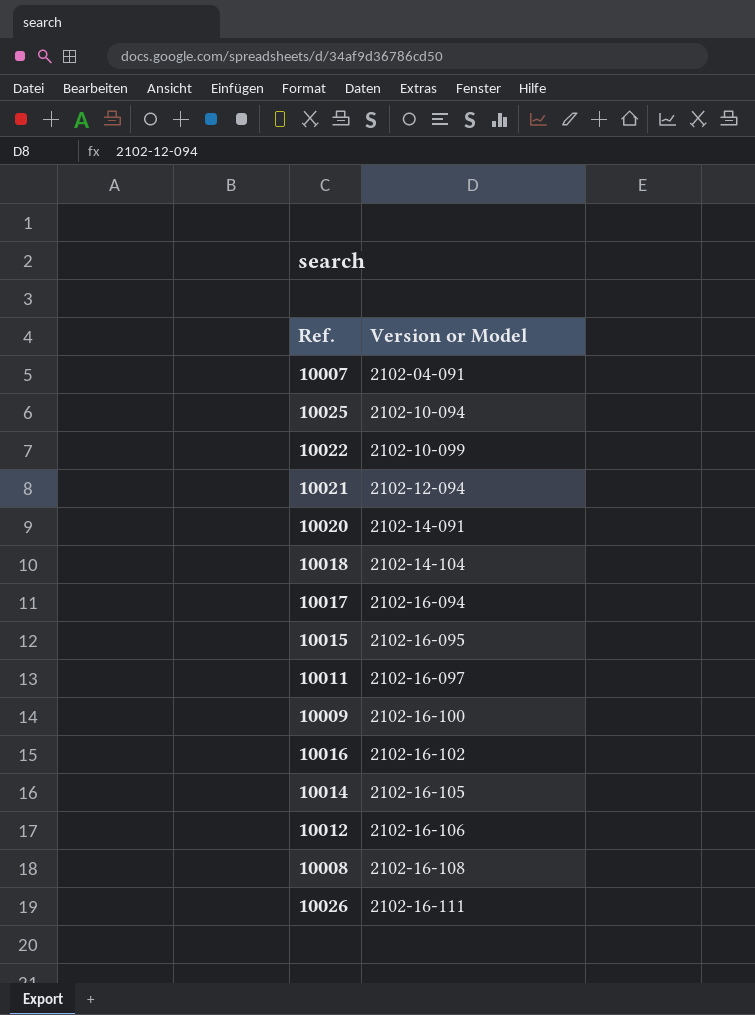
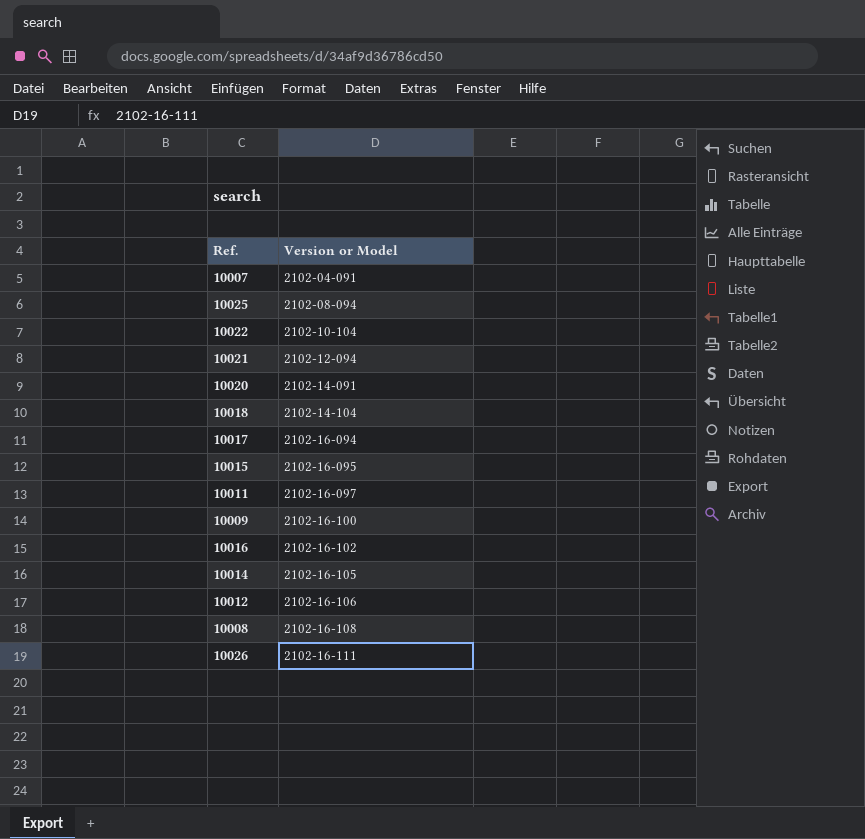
10025 | Version or Model: 2102-10-094 -> 2102-08-094
10022 | Version or Model: 2102-10-099 -> 2102-10-104

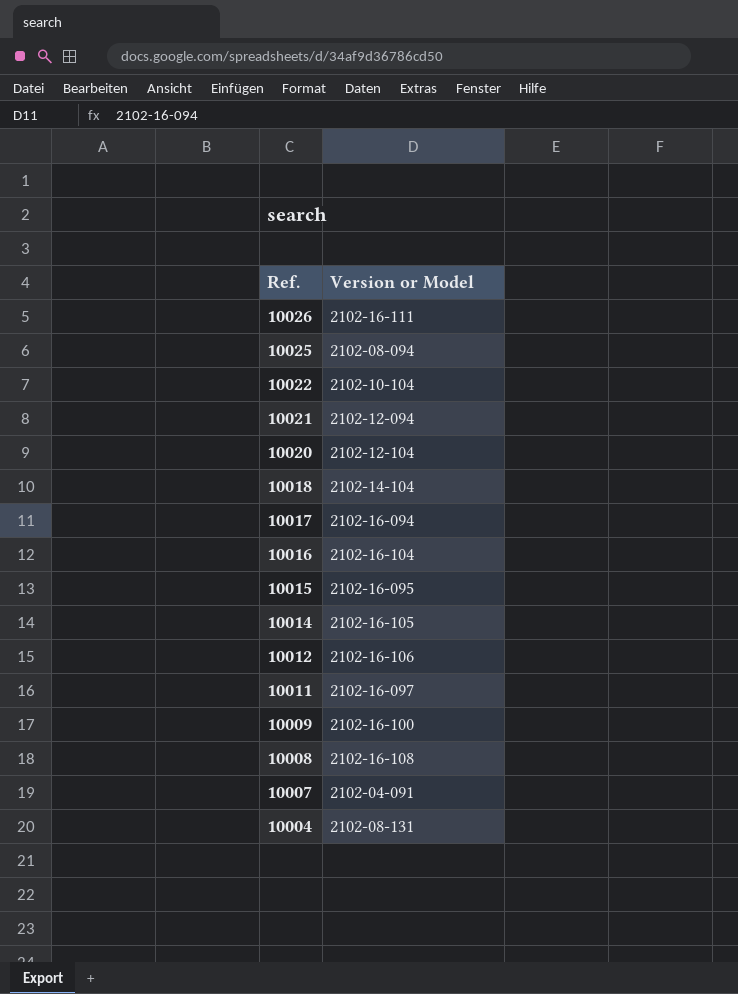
row order: Version or Model ascending -> Ref. descending
10020 | Version or Model: 2102-14-091 -> 2102-12-104
10016 | Version or Model: 2102-16-102 -> 2102-16-104
row 10004: none -> 2102-08-131

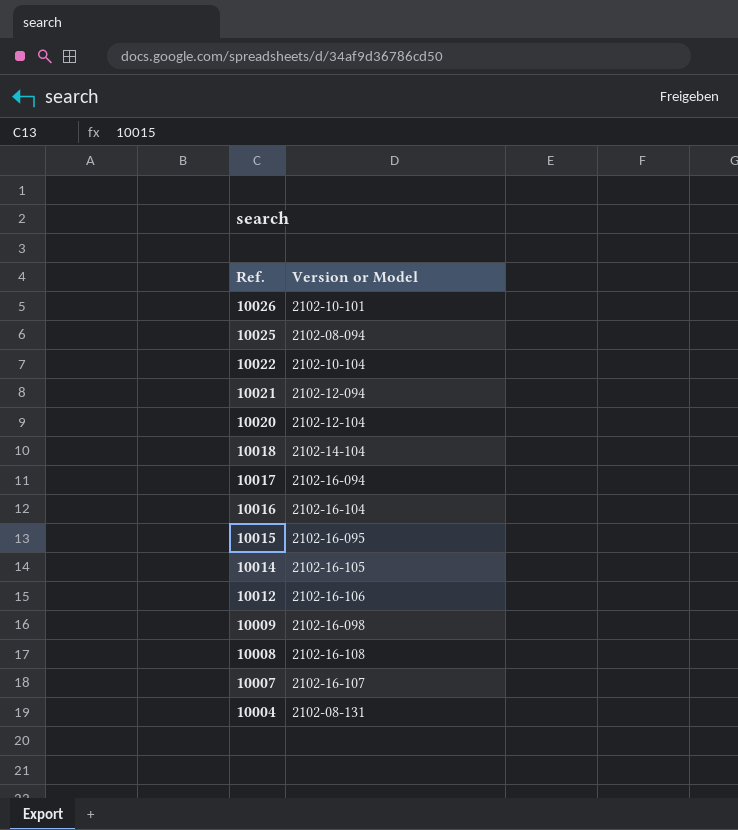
row 10011: 2102-16-097 -> none
10026 | Version or Model: 2102-16-111 -> 2102-10-101
10009 | Version or Model: 2102-16-100 -> 2102-16-098
10007 | Version or Model: 2102-04-091 -> 2102-16-107

